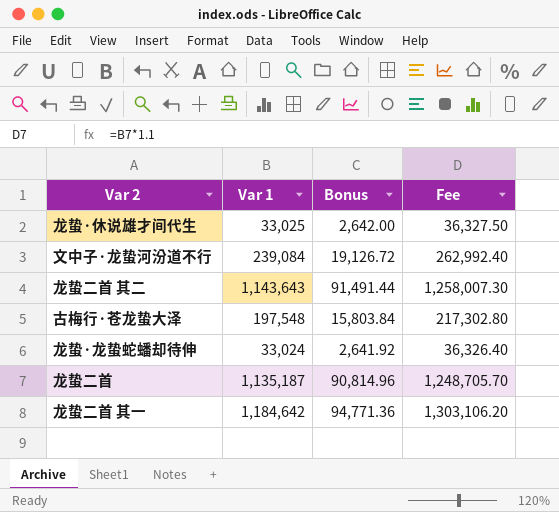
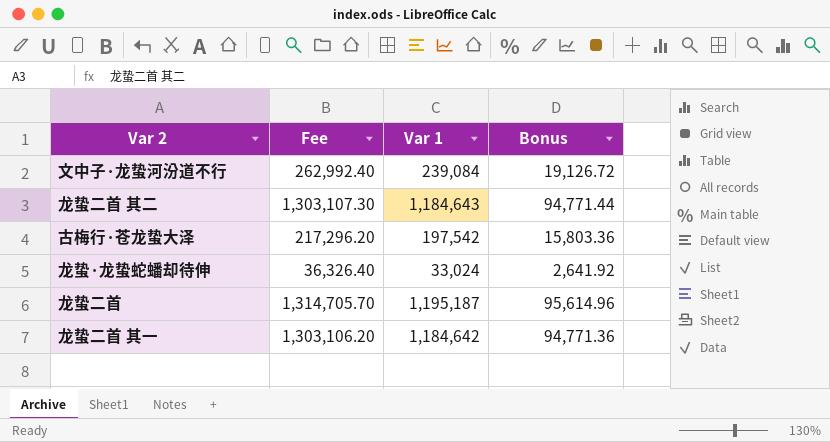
column Fee | position: 4 -> 2
row 龙蛰·休说雄才间代生: 33,025 | 2,642.00 | 36,327.50 -> none
龙蛰二首 其二 | Fee: 1,258,007.30 -> 1,303,107.30
龙蛰二首 其二 | Var 1: 1,143,643 -> 1,184,643
龙蛰二首 其二 | Bonus: 91,491.44 -> 94,771.44
古梅行·苍龙蛰大泽 | Fee: 217,302.80 -> 217,296.20
古梅行·苍龙蛰大泽 | Var 1: 197,548 -> 197,542
古梅行·苍龙蛰大泽 | Bonus: 15,803.84 -> 15,803.36
龙蛰二首 | Fee: 1,248,705.70 -> 1,314,705.70
龙蛰二首 | Var 1: 1,135,187 -> 1,195,187
龙蛰二首 | Bonus: 90,814.96 -> 95,614.96

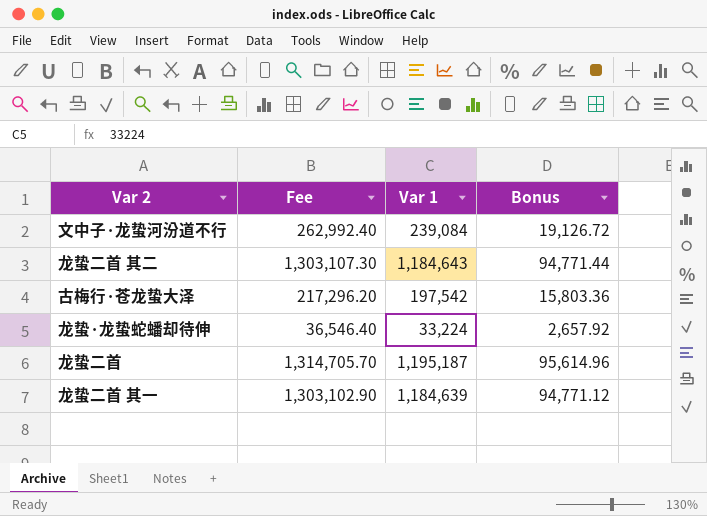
龙蛰·龙蛰蛇蟠却待伸 | Fee: 36,326.40 -> 36,546.40
龙蛰·龙蛰蛇蟠却待伸 | Var 1: 33,024 -> 33,224
龙蛰·龙蛰蛇蟠却待伸 | Bonus: 2,641.92 -> 2,657.92
龙蛰二首 其一 | Fee: 1,303,106.20 -> 1,303,102.90
龙蛰二首 其一 | Var 1: 1,184,642 -> 1,184,639
龙蛰二首 其一 | Bonus: 94,771.36 -> 94,771.12

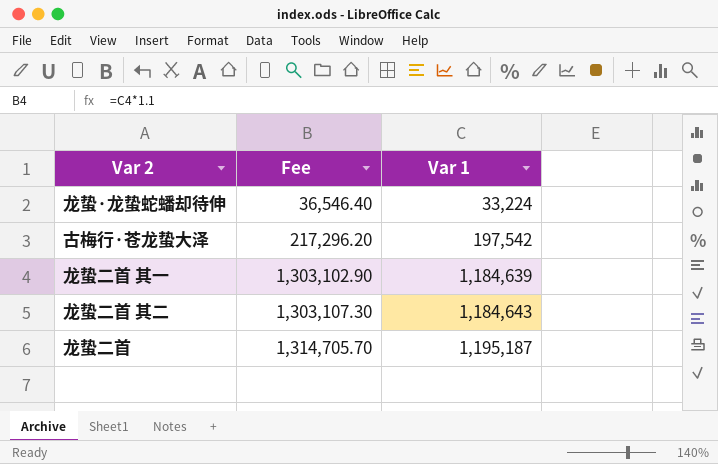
row order: none -> Fee ascending
column Bonus | formula: [Var 1] * 0.08 -> none
row 文中子·龙蛰河汾道不行: 262,992.40 | 239,084 | 19,126.72 -> none

